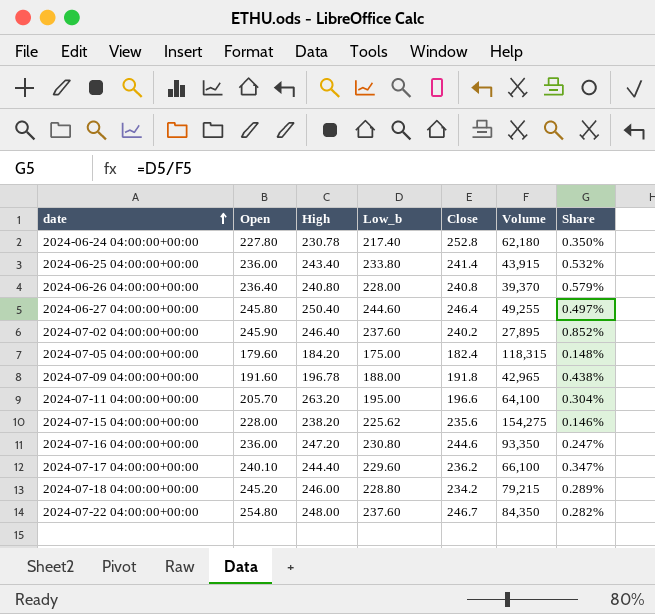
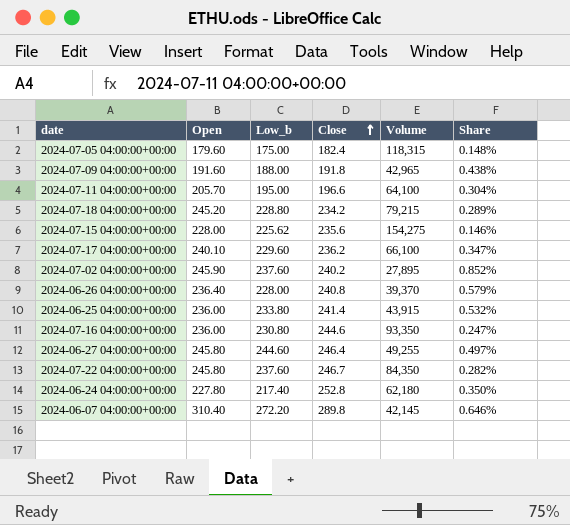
row order: date ascending -> Close ascending
column High | position: 3 -> none
2024-07-22 04:00:00+00:00 | Open: 254.80 -> 245.80
row 2024-06-07 04:00:00+00:00: none -> 310.40 | 272.20 | 289.8 | 42,145 | 0.646%

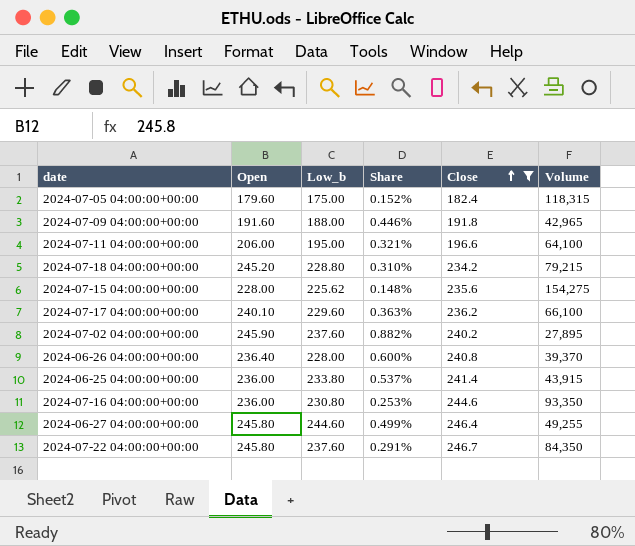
filter: none -> Close <= 246.7
column Share | formula: [Low_b] / [Volume] -> [Open] / [Volume]
column Share | position: 6 -> 4
2024-07-11 04:00:00+00:00 | Open: 205.70 -> 206.00

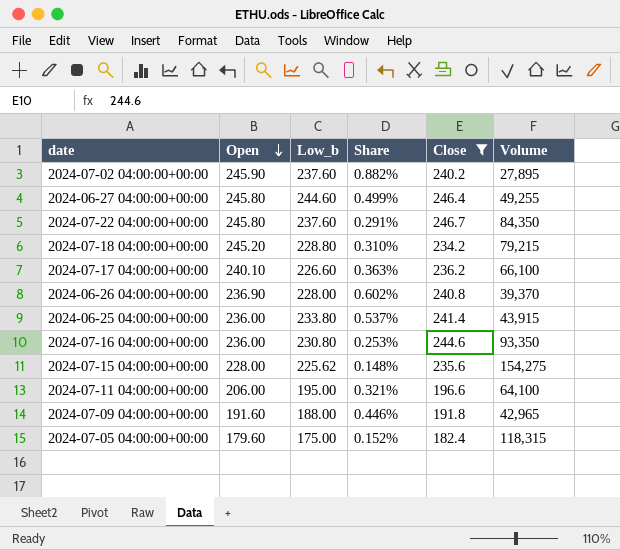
row order: Close ascending -> Open descending
2024-07-17 04:00:00+00:00 | Low_b: 229.60 -> 226.60
2024-06-26 04:00:00+00:00 | Open: 236.40 -> 236.90
2024-06-26 04:00:00+00:00 | Share: 0.600% -> 0.602%

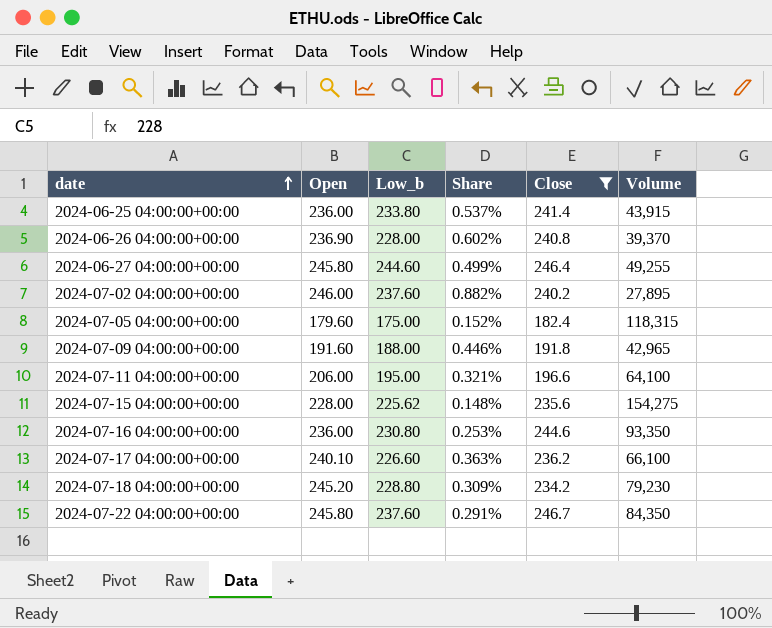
row order: Open descending -> date ascending
2024-07-02 04:00:00+00:00 | Open: 245.90 -> 246.00
2024-07-18 04:00:00+00:00 | Share: 0.310% -> 0.309%
2024-07-18 04:00:00+00:00 | Volume: 79,215 -> 79,230

